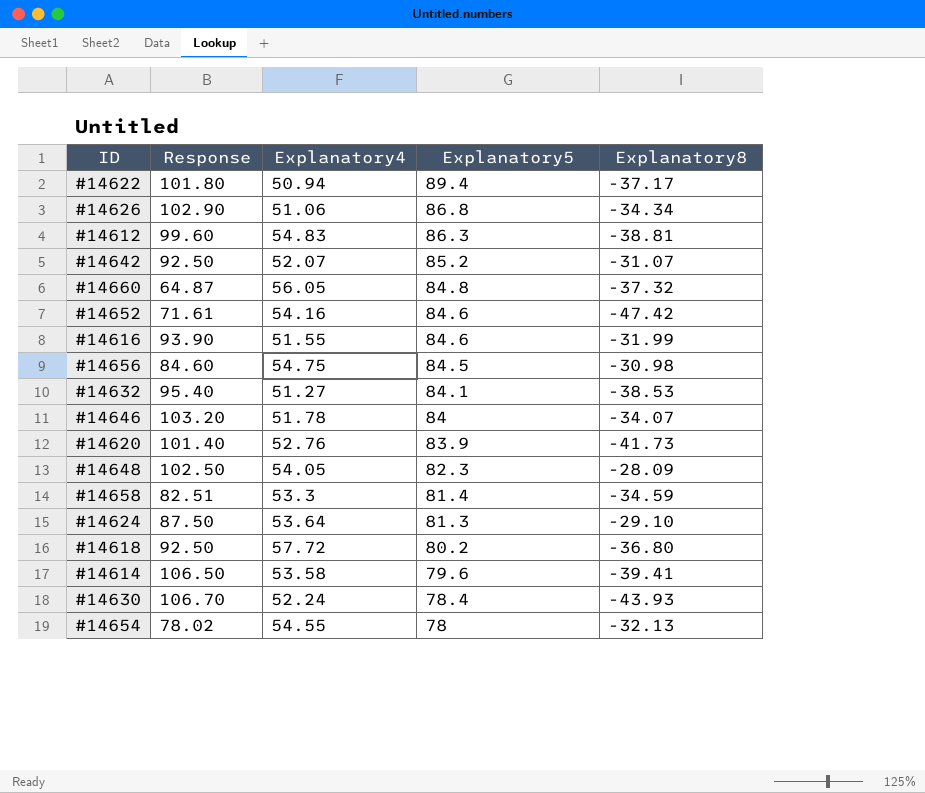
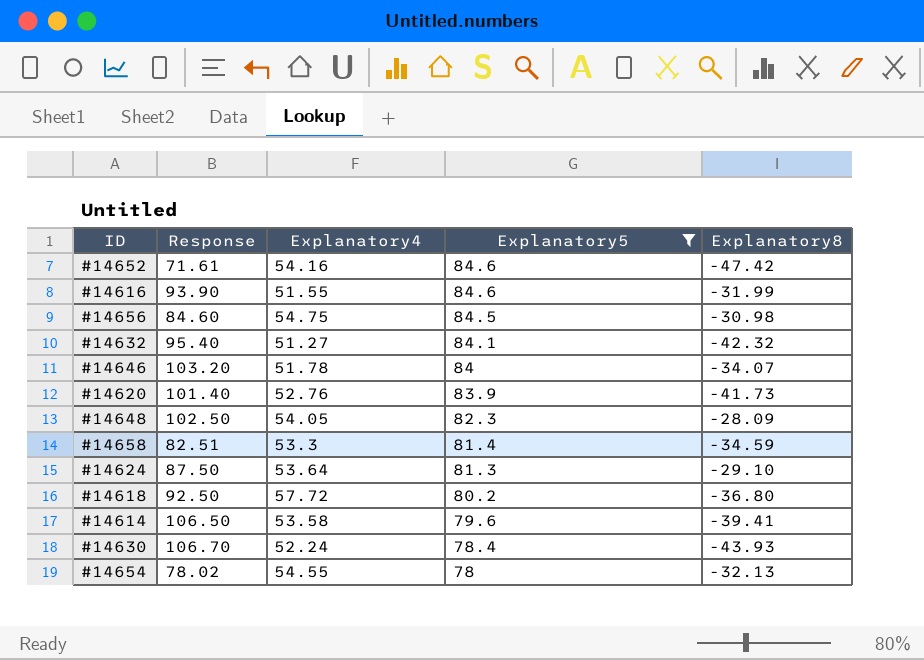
filter: none -> Explanatory5 <= 84.6
#14632 | Explanatory8: -38.53 -> -42.32

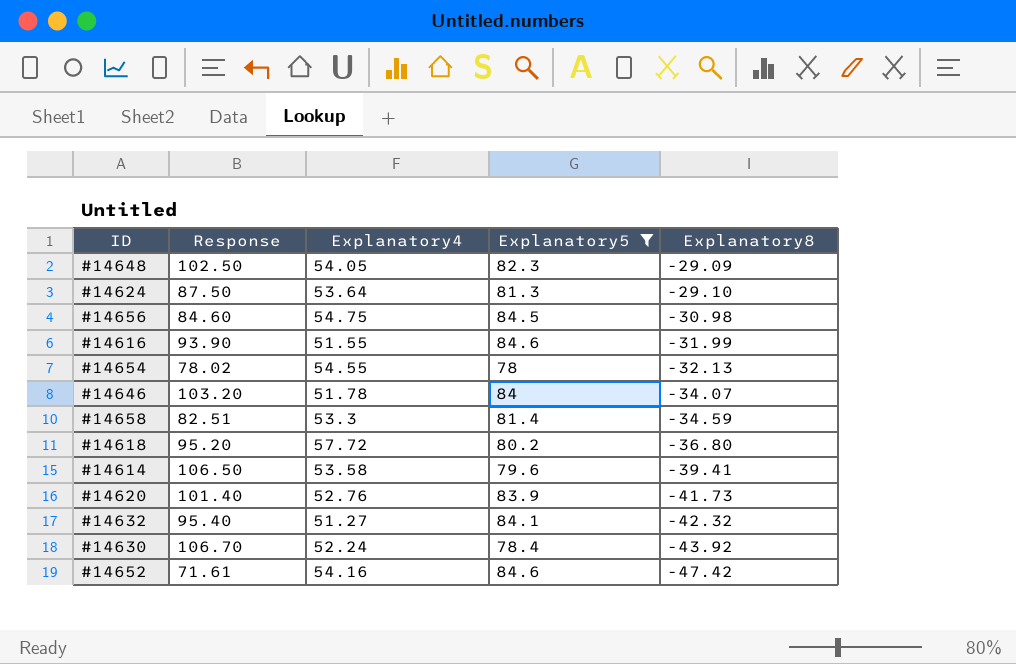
row order: Explanatory5 descending -> Explanatory8 descending
#14648 | Explanatory8: -28.09 -> -29.09
#14618 | Response: 92.50 -> 95.20
#14630 | Explanatory8: -43.93 -> -43.92

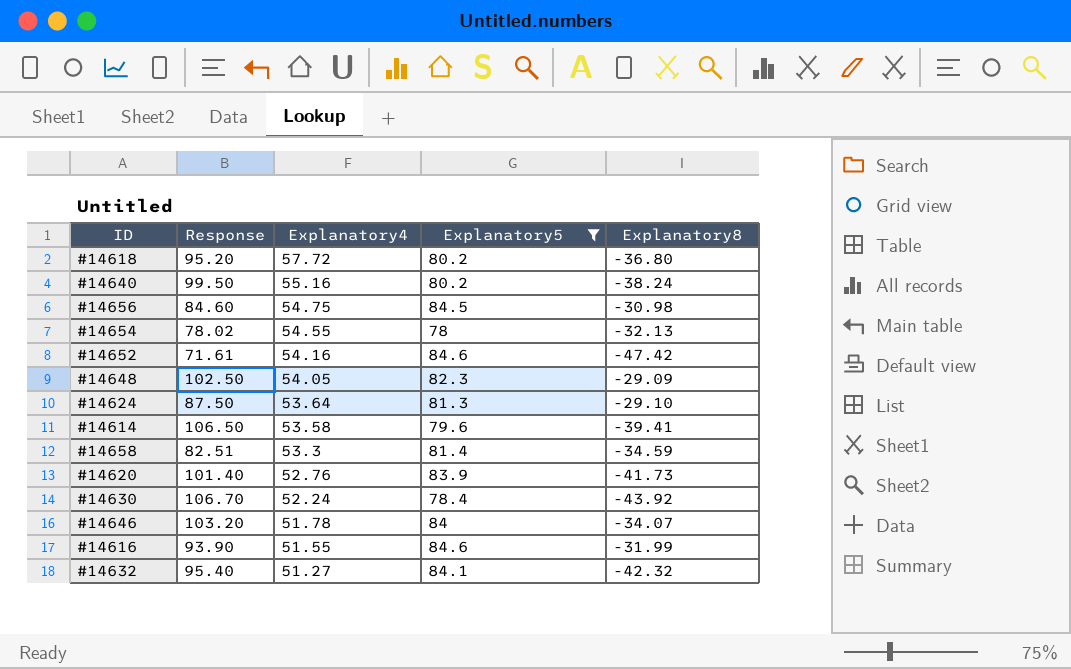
row order: Explanatory8 descending -> Explanatory4 descending
row #14640: none -> 99.50 | 55.16 | 80.2 | -38.24

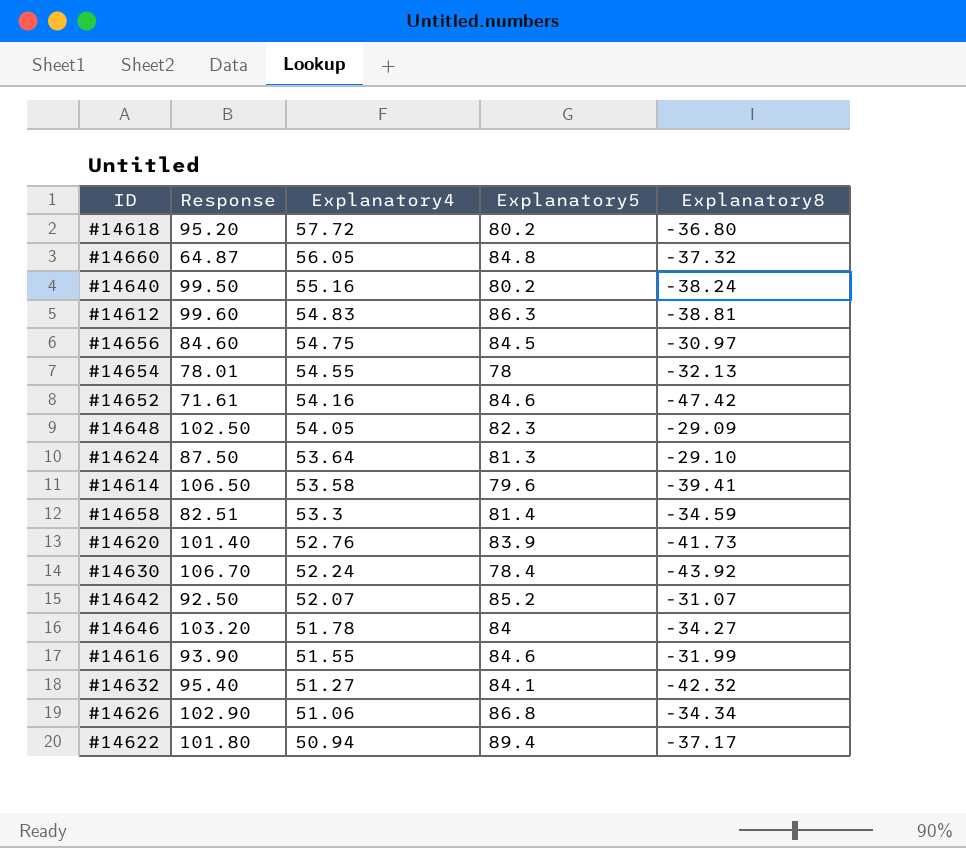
filter: Explanatory5 <= 84.6 -> none
#14656 | Explanatory8: -30.98 -> -30.97
#14654 | Response: 78.02 -> 78.01
#14646 | Explanatory8: -34.07 -> -34.27

